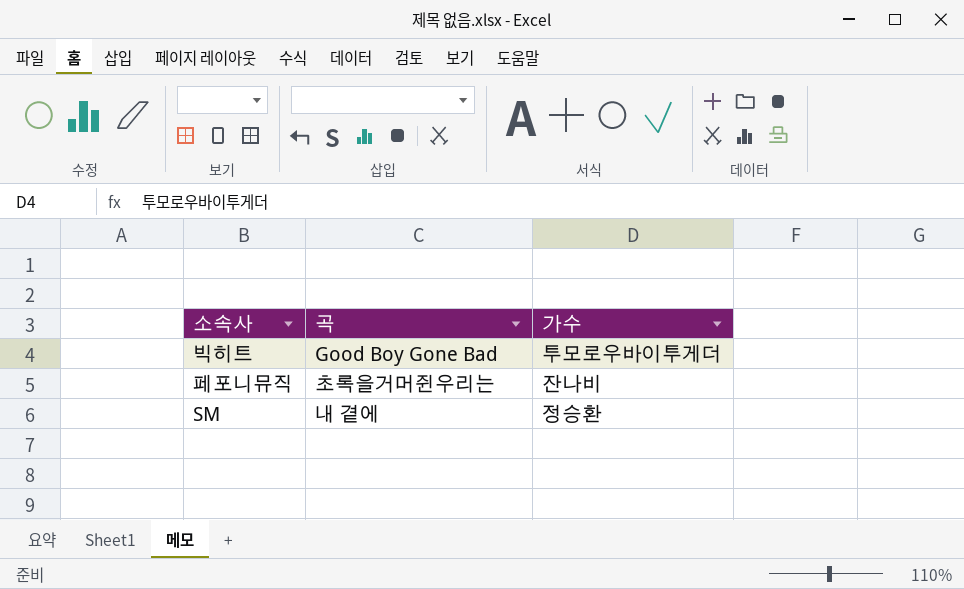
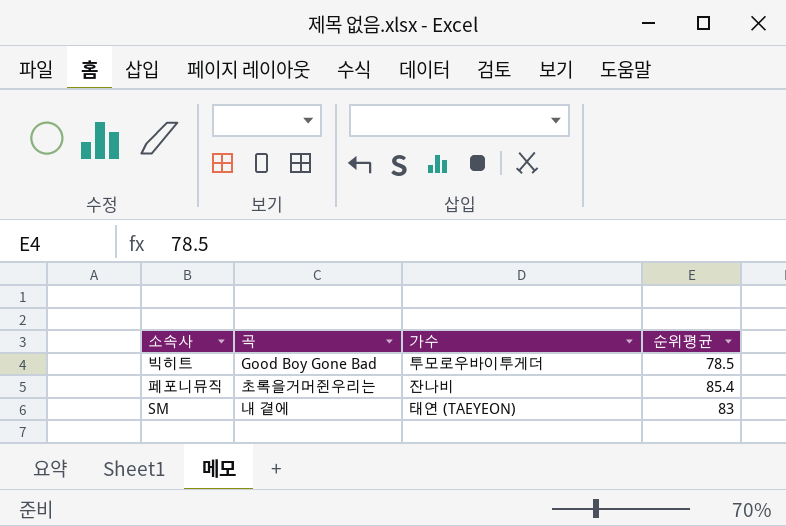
column 순위평균 | position: none -> 4
SM | 가수: 정승환 -> 태연 (TAEYEON)

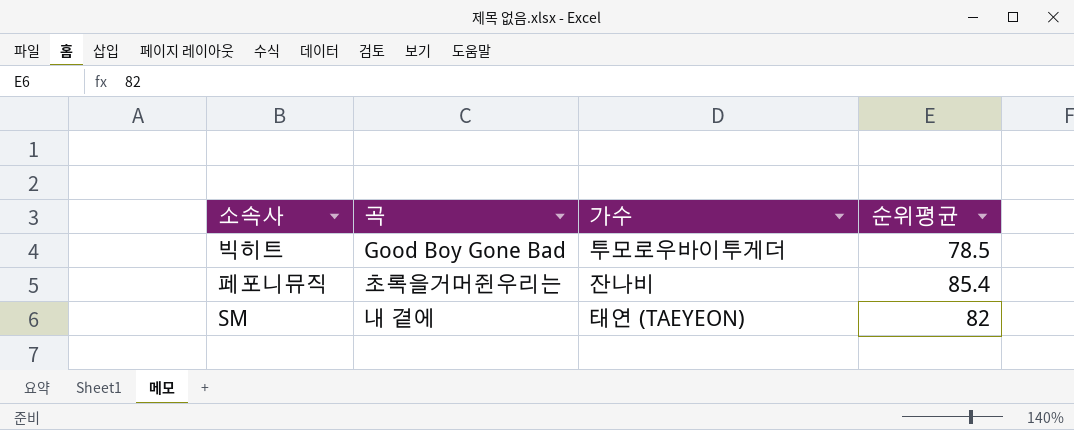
SM | 순위평균: 83 -> 82

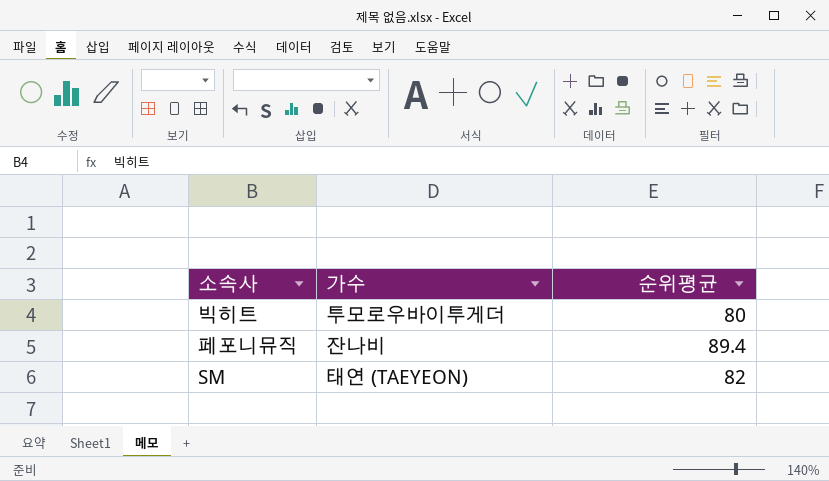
column 곡 | position: 2 -> none
빅히트 | 순위평균: 78.5 -> 80
페포니뮤직 | 순위평균: 85.4 -> 89.4

